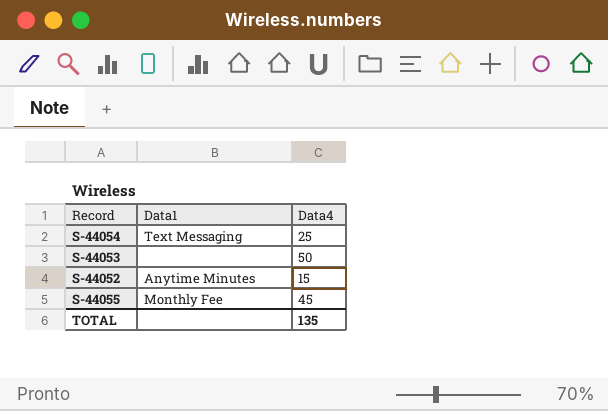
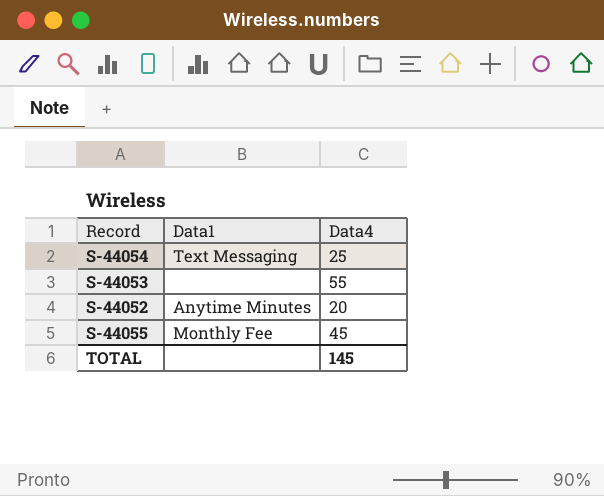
S-44053 | Data4: 50 -> 55
S-44052 | Data4: 15 -> 20
TOTAL | Data4: 135 -> 145

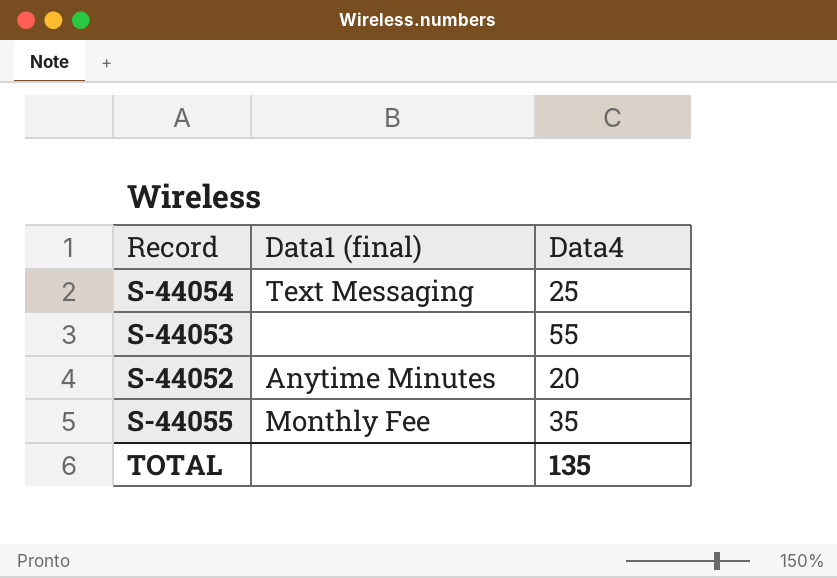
column name: Data1 -> Data1 (final)
S-44055 | Data4: 45 -> 35
TOTAL | Data4: 145 -> 135

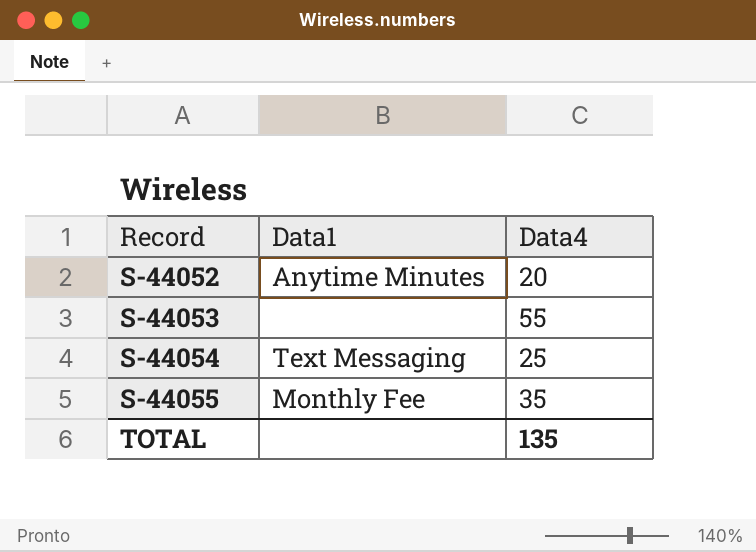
row order: none -> Record ascending
column name: Data1 (final) -> Data1

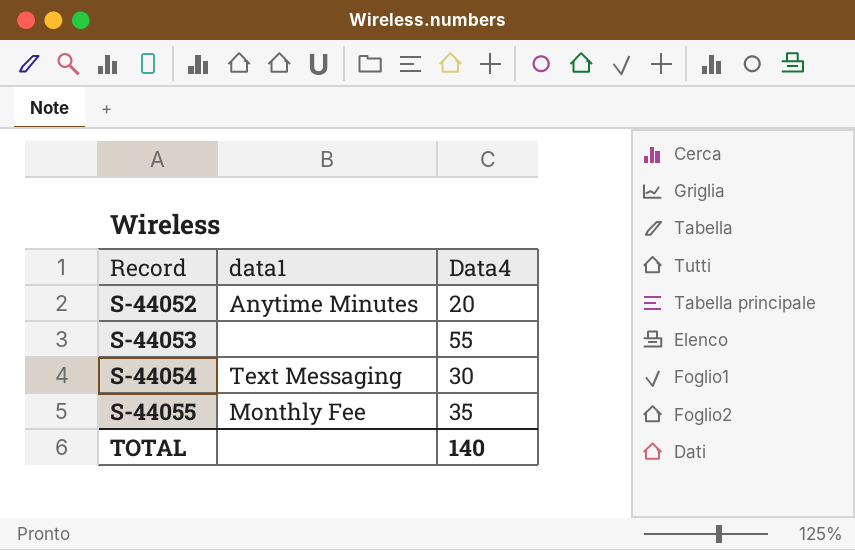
column name: Data1 -> data1
S-44054 | Data4: 25 -> 30
TOTAL | Data4: 135 -> 140

